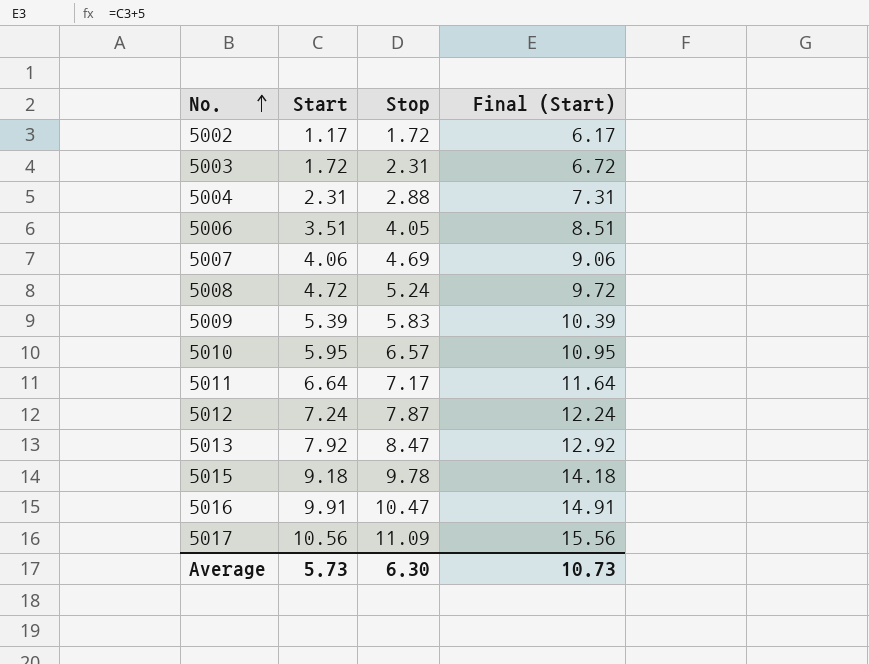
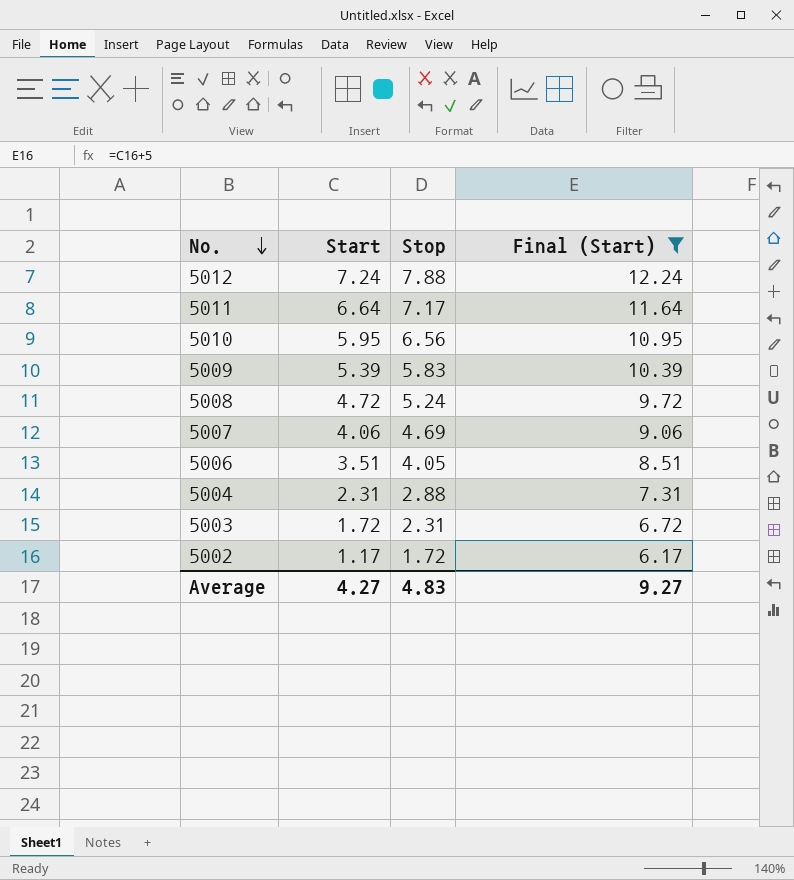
filter: none -> Final (Start) <= 12.24
row order: No. ascending -> No. descending
5012 | Stop: 7.87 -> 7.88
5010 | Stop: 6.57 -> 6.56
Average | Start: 5.73 -> 4.27
Average | Stop: 6.30 -> 4.83
Average | Final (Start): 10.73 -> 9.27

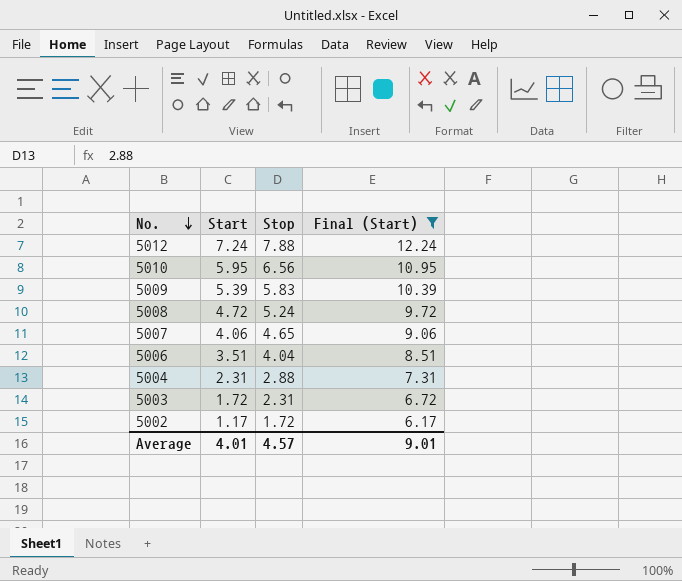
row 5011: 6.64 | 7.17 | 11.64 -> none
5007 | Stop: 4.69 -> 4.65
5006 | Stop: 4.05 -> 4.04
Average | Start: 4.27 -> 4.01
Average | Stop: 4.83 -> 4.57
Average | Final (Start): 9.27 -> 9.01

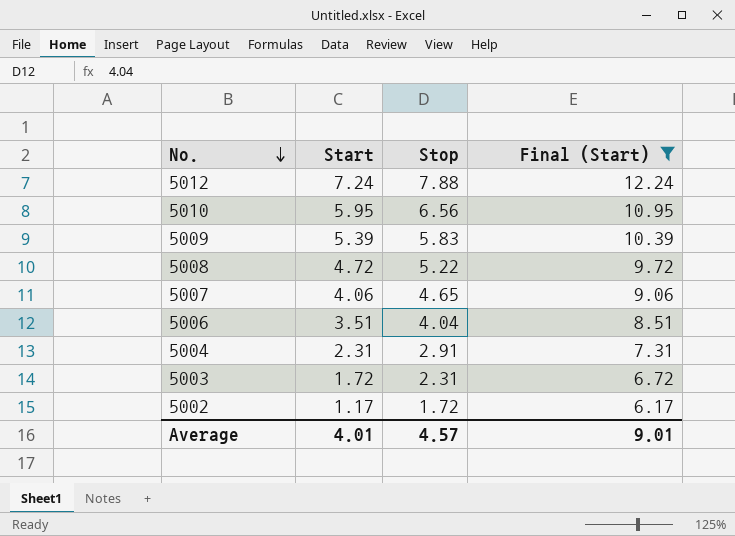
5008 | Stop: 5.24 -> 5.22
5004 | Stop: 2.88 -> 2.91

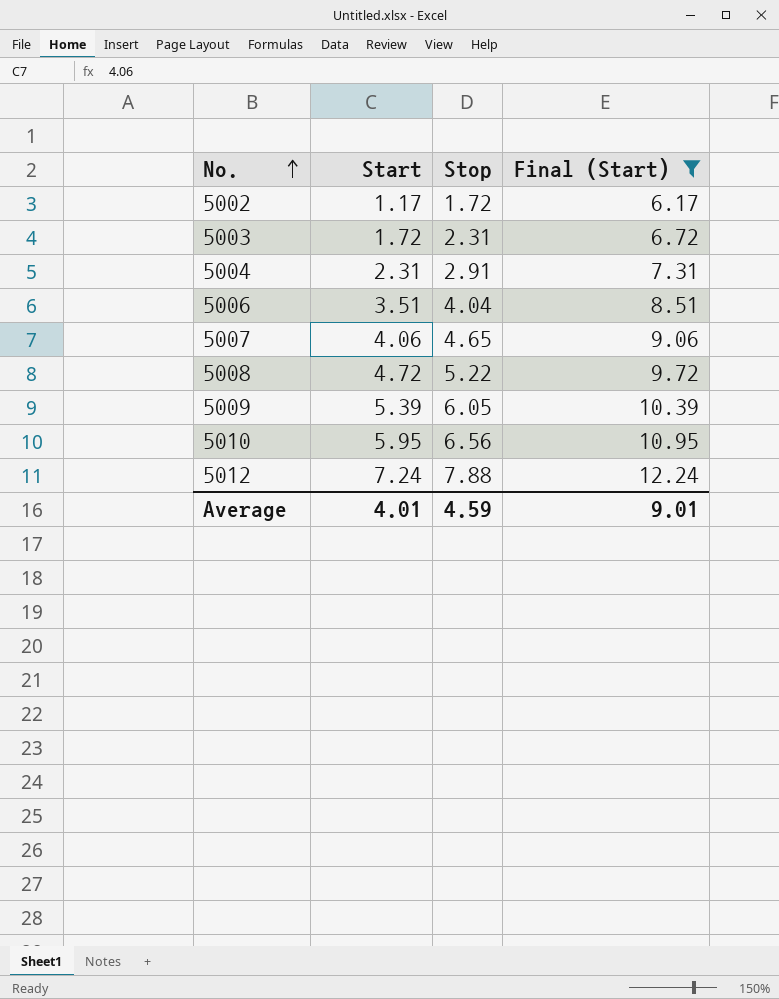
row order: No. descending -> No. ascending
5009 | Stop: 5.83 -> 6.05
Average | Stop: 4.57 -> 4.59

